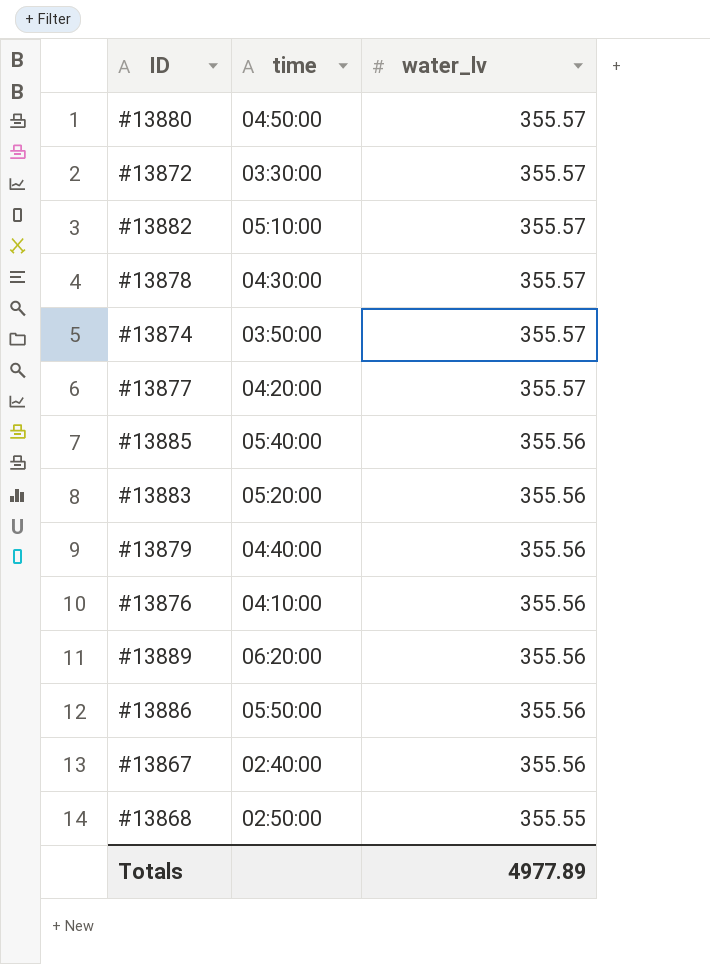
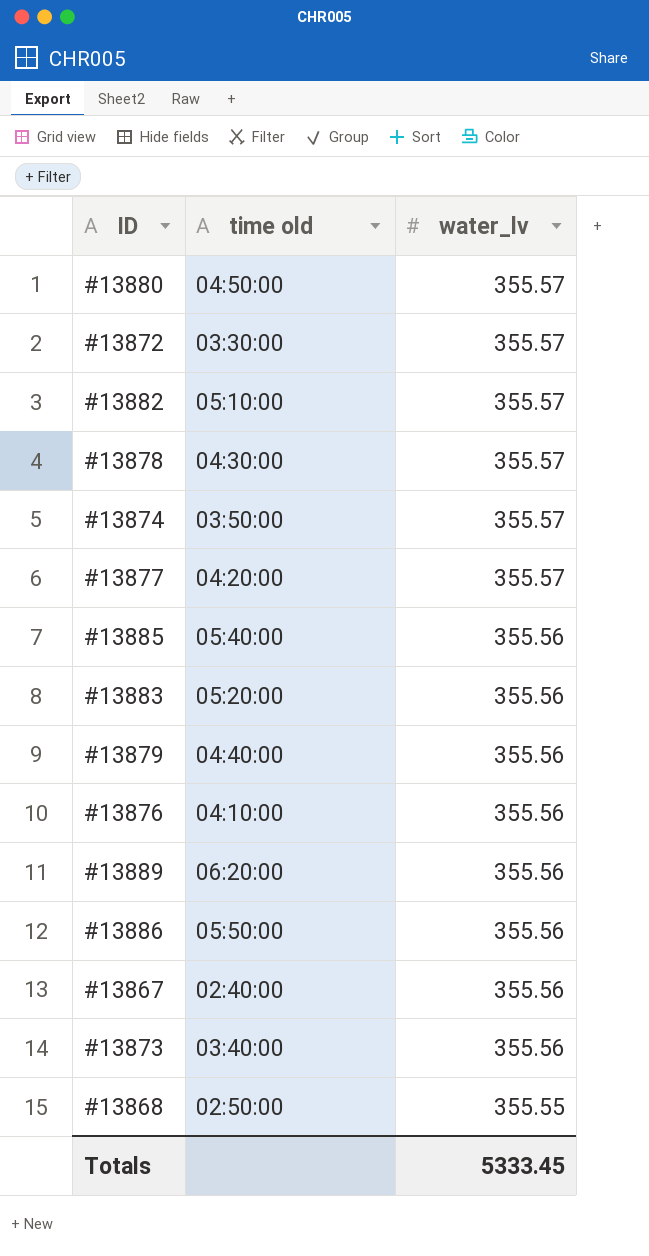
column name: time -> time old
row #13873: none -> 03:40:00 | 355.56
Totals | water_lv: 4977.89 -> 5333.45

